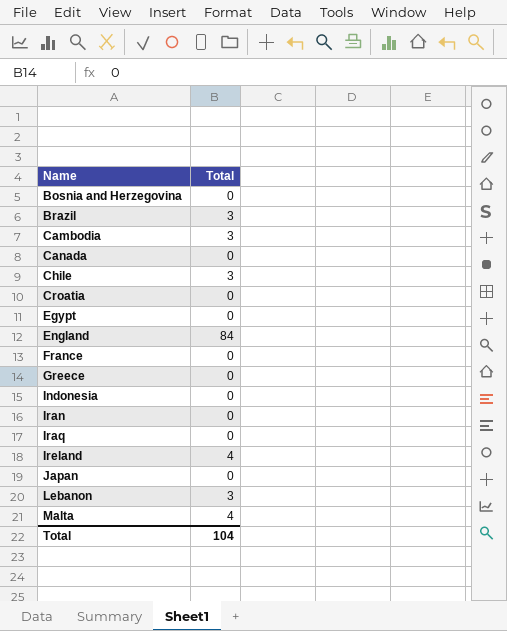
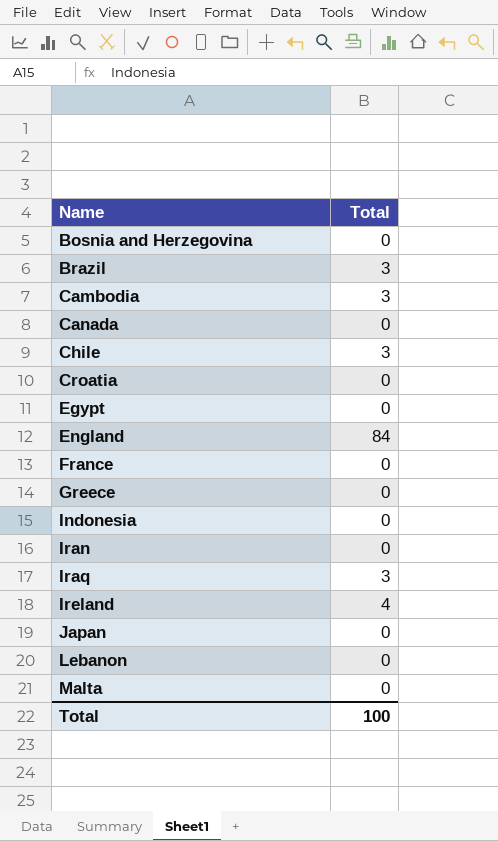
Iraq | Total: 0 -> 3
Lebanon | Total: 3 -> 0
Malta | Total: 4 -> 0
Total | Total: 104 -> 100

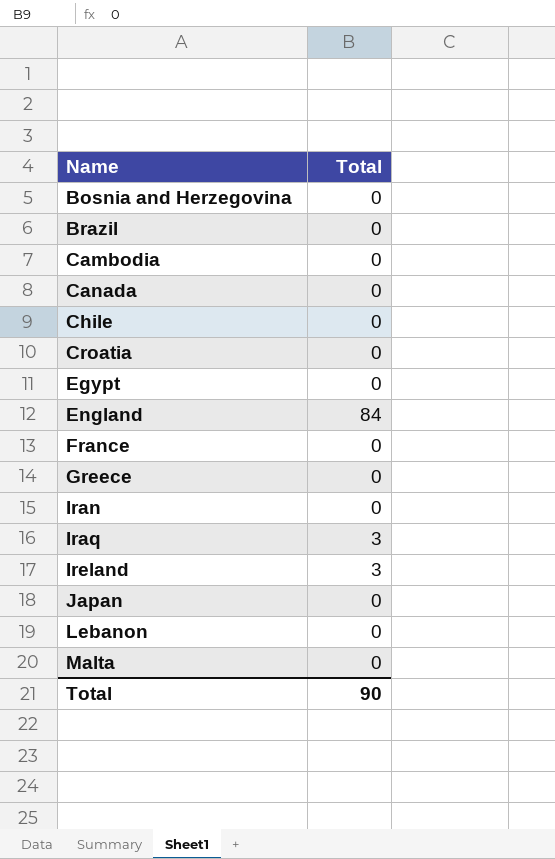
row Indonesia: 0 -> none
Brazil | Total: 3 -> 0
Cambodia | Total: 3 -> 0
Chile | Total: 3 -> 0
Ireland | Total: 4 -> 3
Total | Total: 100 -> 90

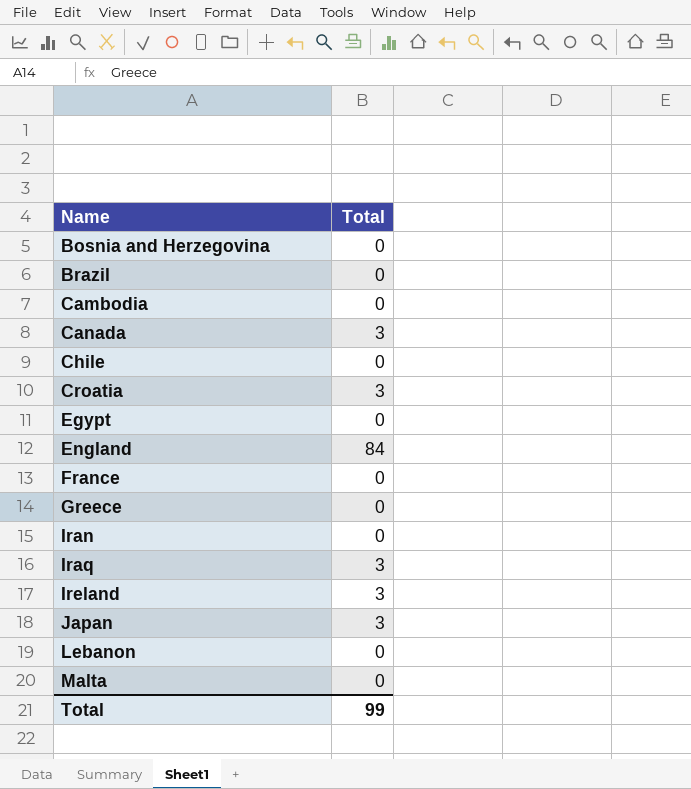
Canada | Total: 0 -> 3
Croatia | Total: 0 -> 3
Japan | Total: 0 -> 3
Total | Total: 90 -> 99

